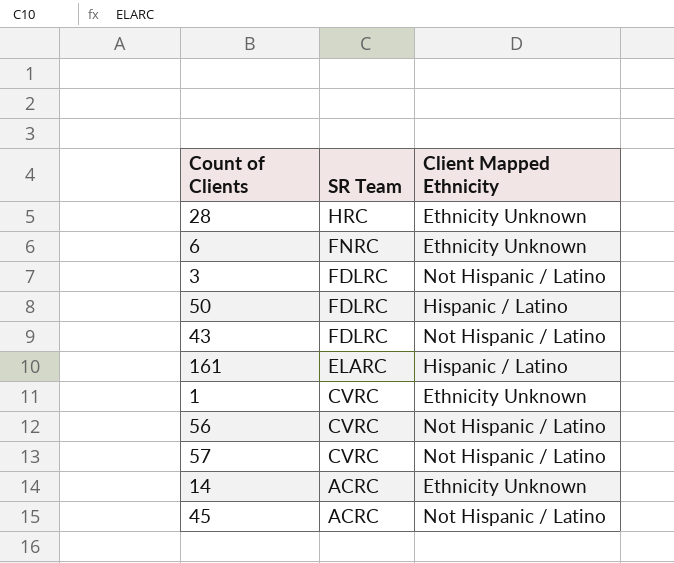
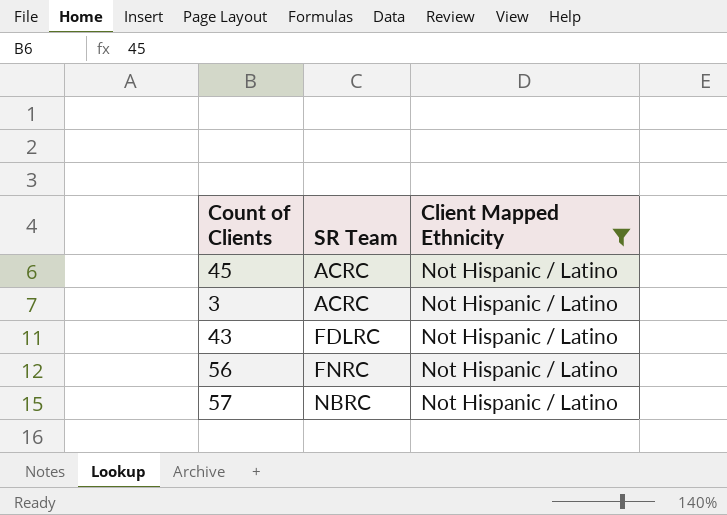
filter: none -> Client Mapped Ethnicity = Not Hispanic / Latino
row order: SR Team descending -> SR Team ascending
3 | SR Team: FDLRC -> ACRC
56 | SR Team: CVRC -> FNRC
57 | SR Team: CVRC -> NBRC

